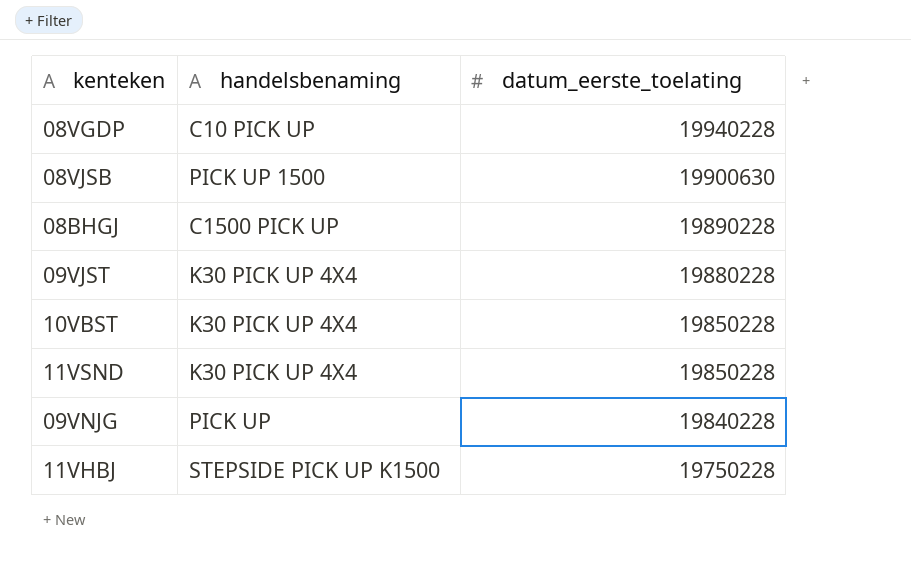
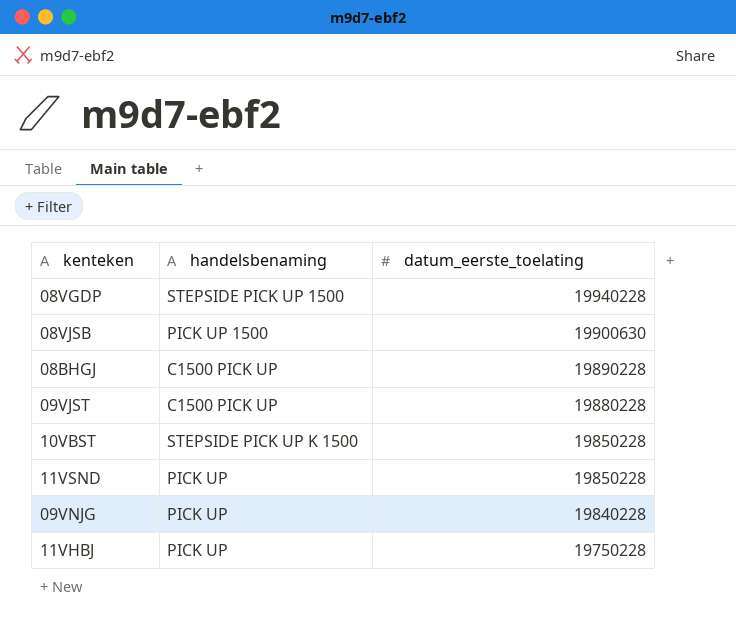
08VGDP | handelsbenaming: C10 PICK UP -> STEPSIDE PICK UP 1500
09VJST | handelsbenaming: K30 PICK UP 4X4 -> C1500 PICK UP
10VBST | handelsbenaming: K30 PICK UP 4X4 -> STEPSIDE PICK UP K 1500
11VSND | handelsbenaming: K30 PICK UP 4X4 -> PICK UP
11VHBJ | handelsbenaming: STEPSIDE PICK UP K1500 -> PICK UP

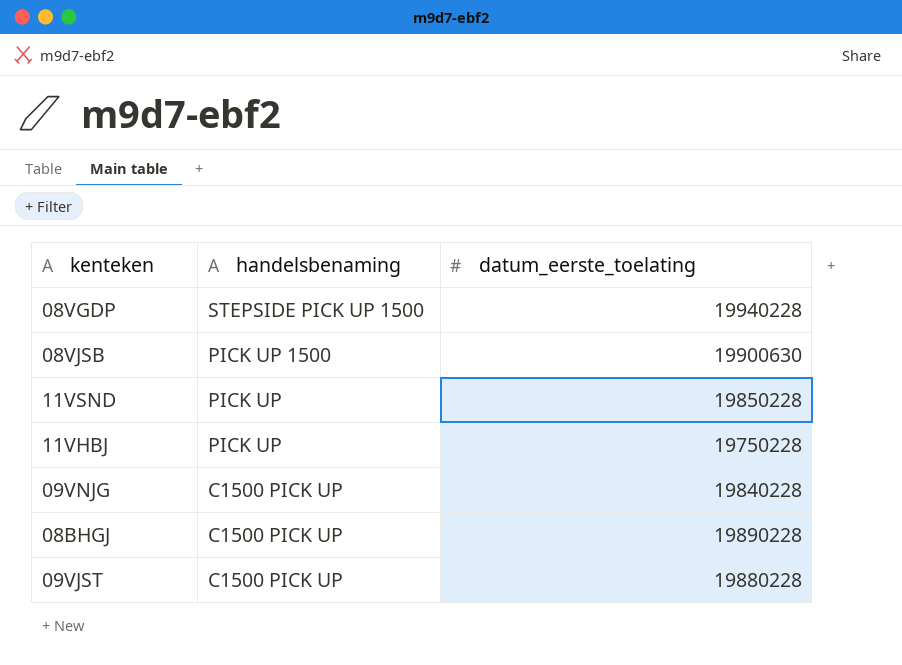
row order: datum_eerste_toelating descending -> handelsbenaming descending
row 10VBST: STEPSIDE PICK UP K 1500 | 19850228 -> none
09VNJG | handelsbenaming: PICK UP -> C1500 PICK UP

